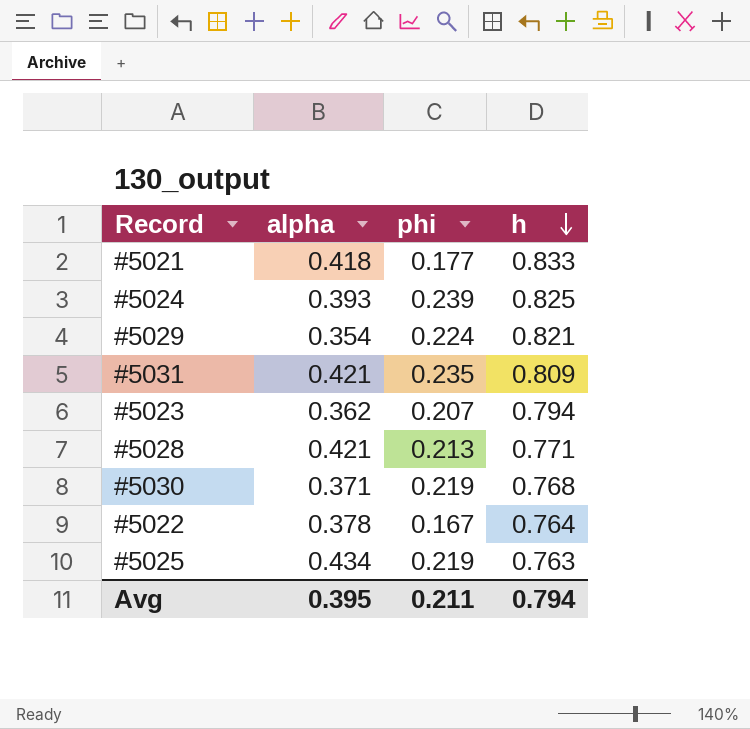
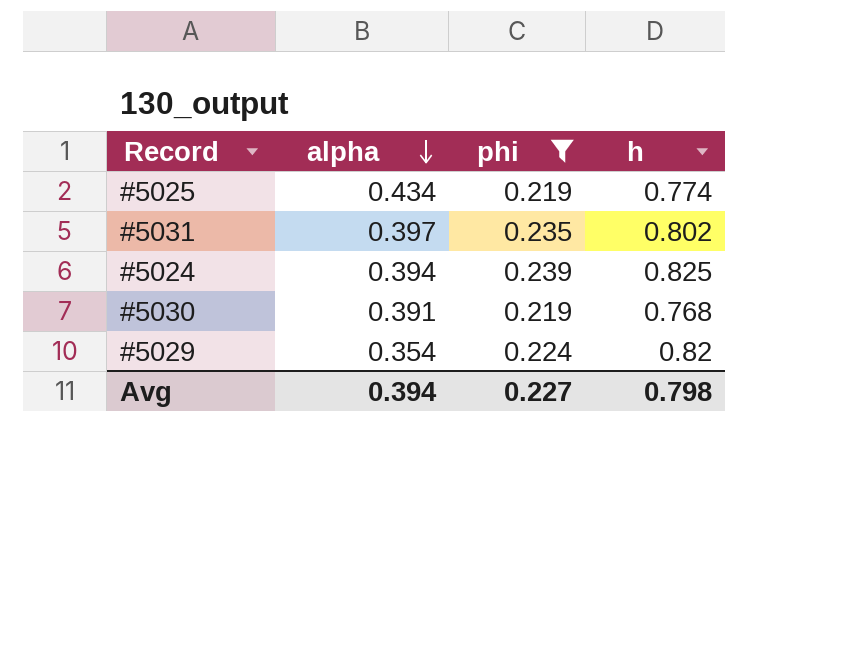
filter: none -> phi >= 0.219
row order: h descending -> alpha descending
#5025 | h: 0.763 -> 0.774
#5031 | alpha: 0.421 -> 0.397
#5031 | h: 0.809 -> 0.802
#5024 | alpha: 0.393 -> 0.394
#5030 | alpha: 0.371 -> 0.391
#5029 | h: 0.821 -> 0.82
Avg | alpha: 0.395 -> 0.394
Avg | phi: 0.211 -> 0.227
Avg | h: 0.794 -> 0.798

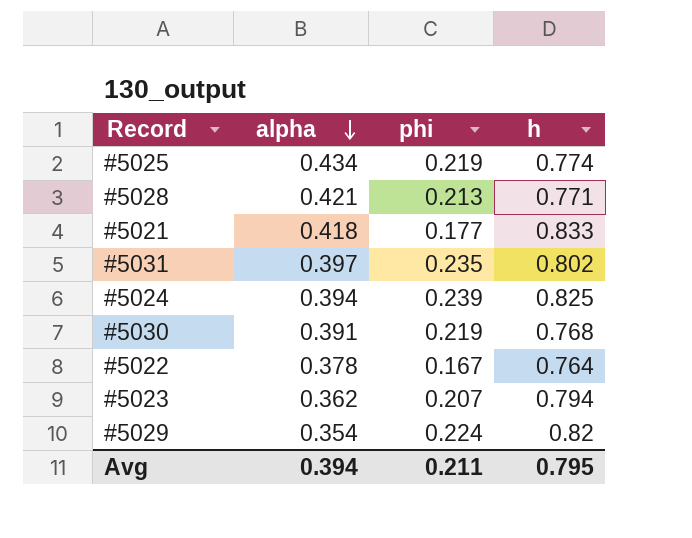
filter: phi >= 0.219 -> none
Avg | phi: 0.227 -> 0.211
Avg | h: 0.798 -> 0.795

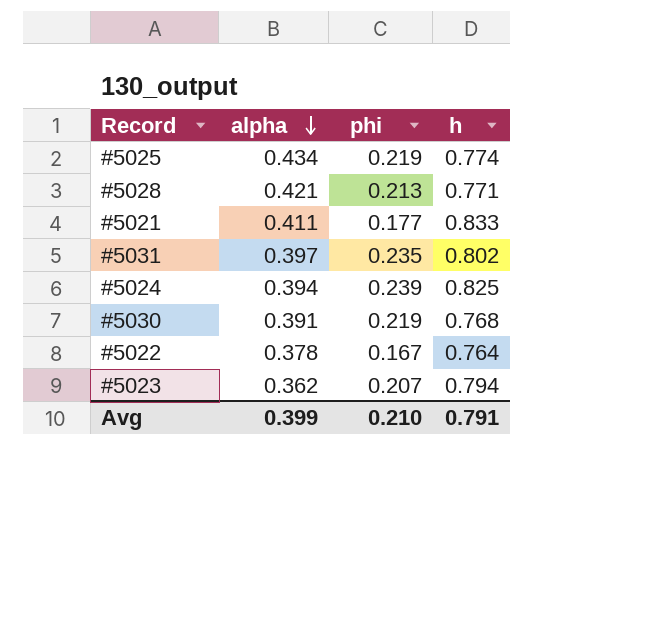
row #5029: 0.354 | 0.224 | 0.82 -> none
#5021 | alpha: 0.418 -> 0.411
Avg | alpha: 0.394 -> 0.399
Avg | phi: 0.211 -> 0.210
Avg | h: 0.795 -> 0.791

